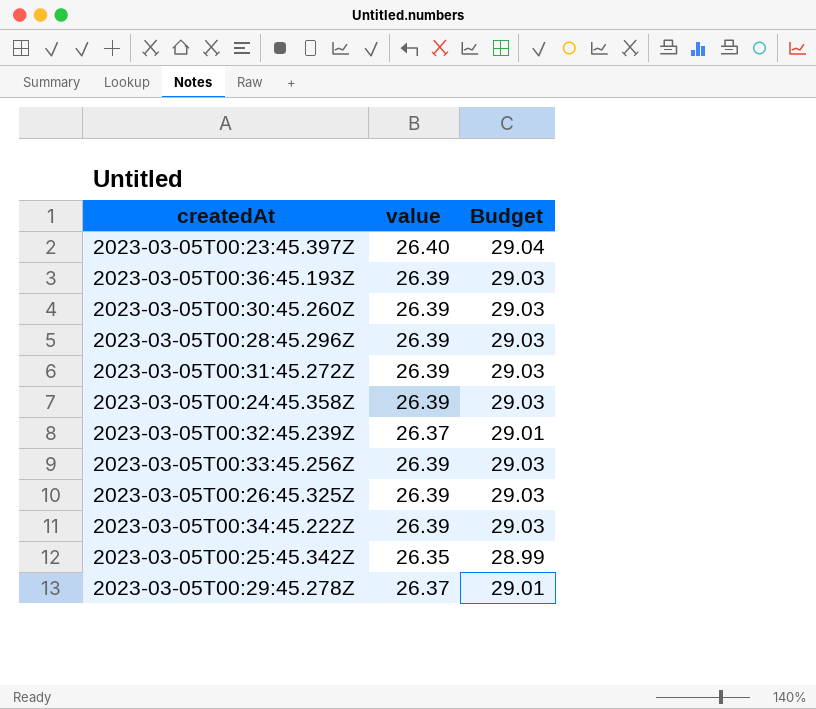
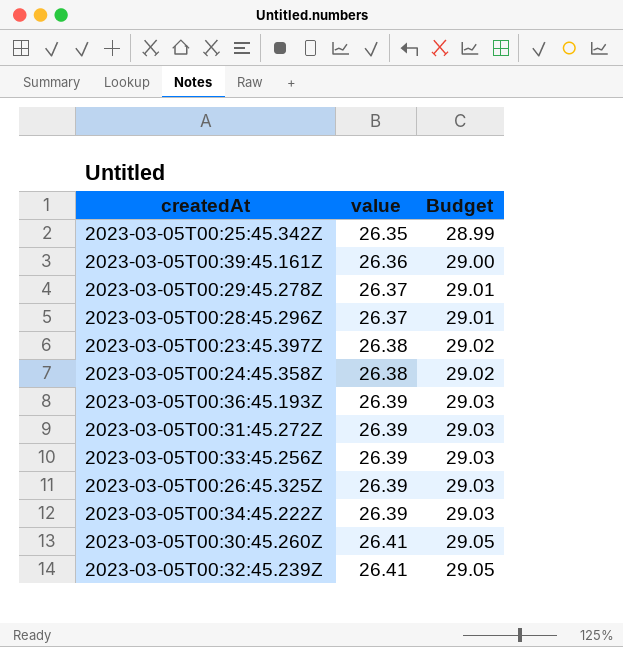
row order: none -> value ascending
row 2023-03-05T00:39:45.161Z: none -> 26.36 | 29.00
2023-03-05T00:28:45.296Z | value: 26.39 -> 26.37
2023-03-05T00:28:45.296Z | Budget: 29.03 -> 29.01
2023-03-05T00:23:45.397Z | value: 26.40 -> 26.38
2023-03-05T00:23:45.397Z | Budget: 29.04 -> 29.02
2023-03-05T00:24:45.358Z | value: 26.39 -> 26.38
2023-03-05T00:24:45.358Z | Budget: 29.03 -> 29.02
2023-03-05T00:30:45.260Z | value: 26.39 -> 26.41
2023-03-05T00:30:45.260Z | Budget: 29.03 -> 29.05
2023-03-05T00:32:45.239Z | value: 26.37 -> 26.41
2023-03-05T00:32:45.239Z | Budget: 29.01 -> 29.05

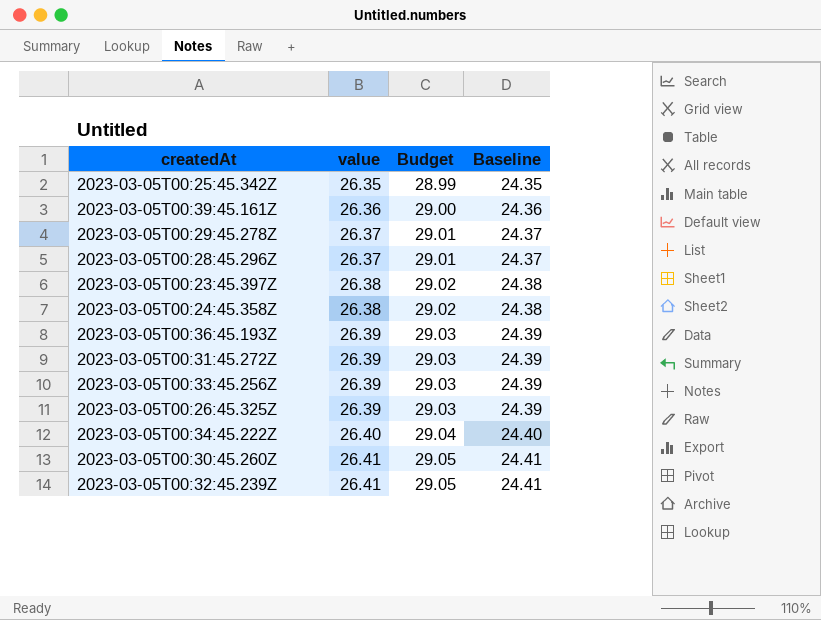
column Baseline | formula: none -> [value] - 2
2023-03-05T00:34:45.222Z | value: 26.39 -> 26.40
2023-03-05T00:34:45.222Z | Budget: 29.03 -> 29.04

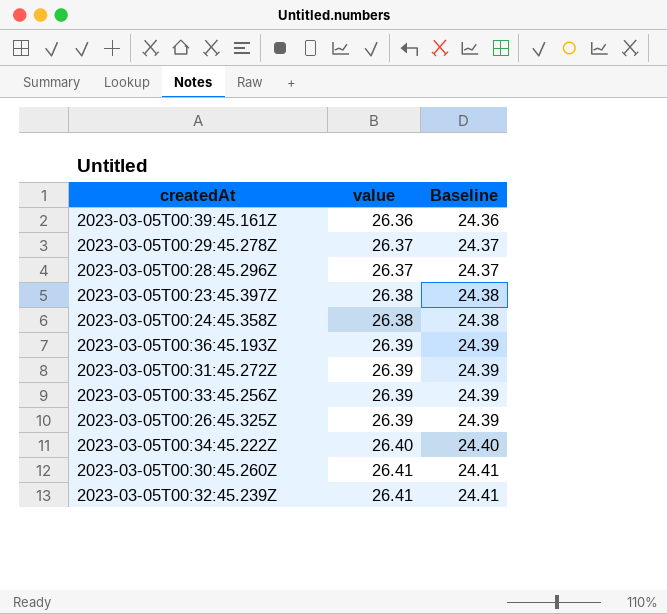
column Budget | formula: [value] * 1.1 -> none
row 2023-03-05T00:25:45.342Z: 26.35 | 28.99 | 24.35 -> none

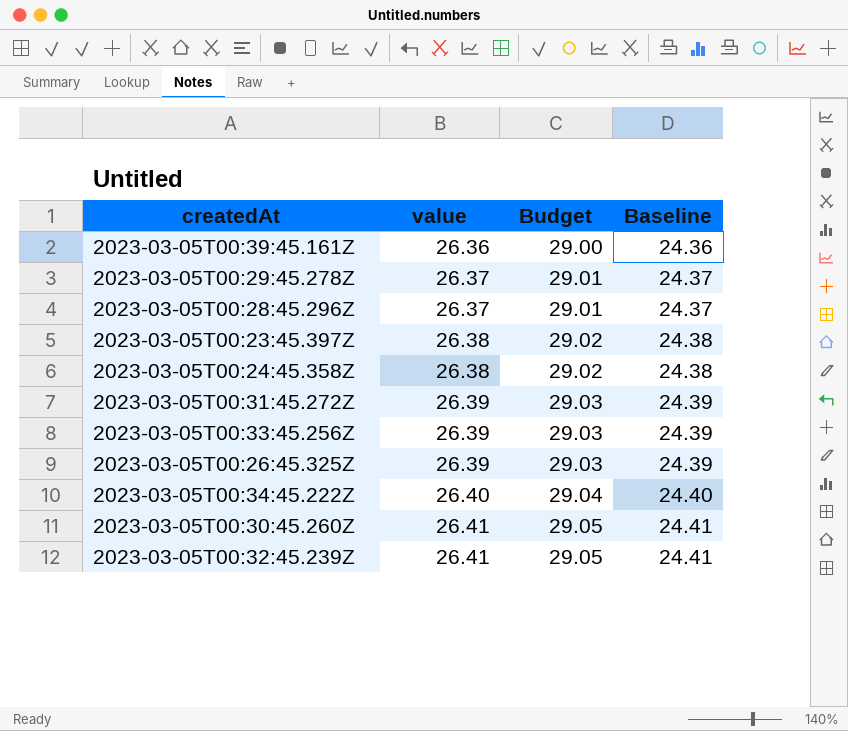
column Budget | formula: none -> [value] * 1.1
row 2023-03-05T00:36:45.193Z: 26.39 | 24.39 -> none

